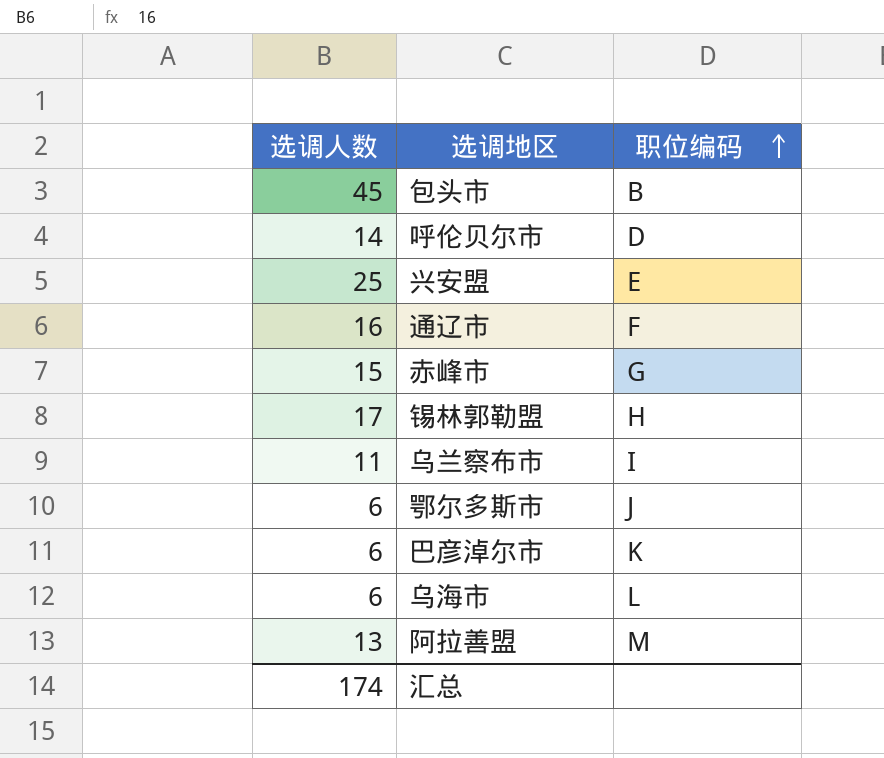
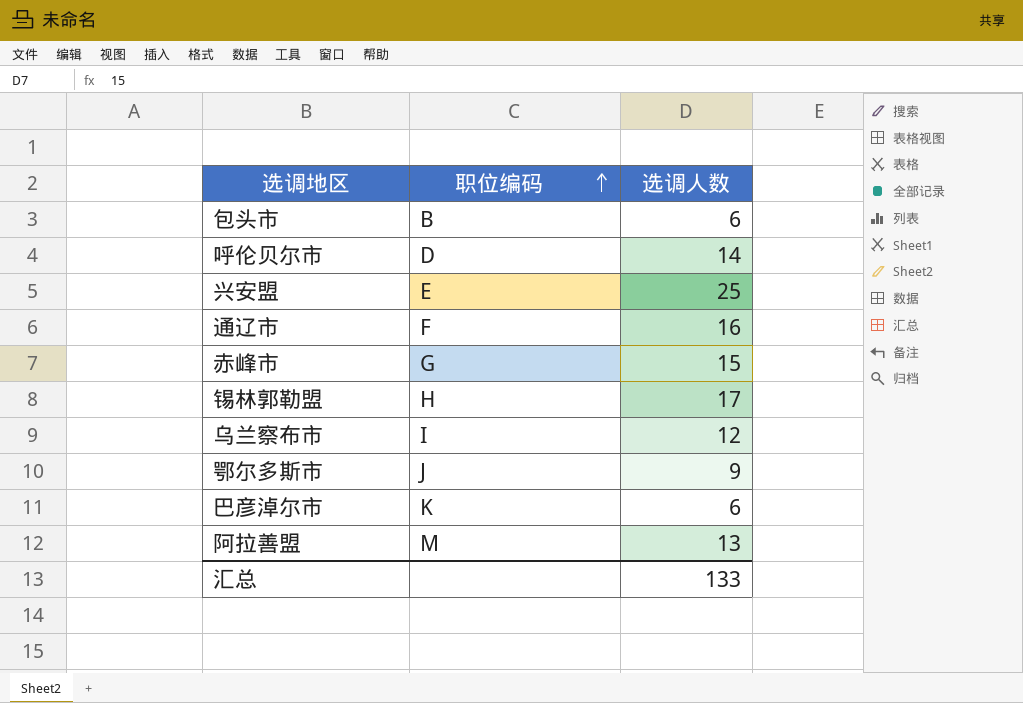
column 选调人数 | position: 1 -> 3
row 乌海市: 6 | L -> none
包头市 | 选调人数: 45 -> 6
乌兰察布市 | 选调人数: 11 -> 12
鄂尔多斯市 | 选调人数: 6 -> 9
汇总 | 选调人数: 174 -> 133

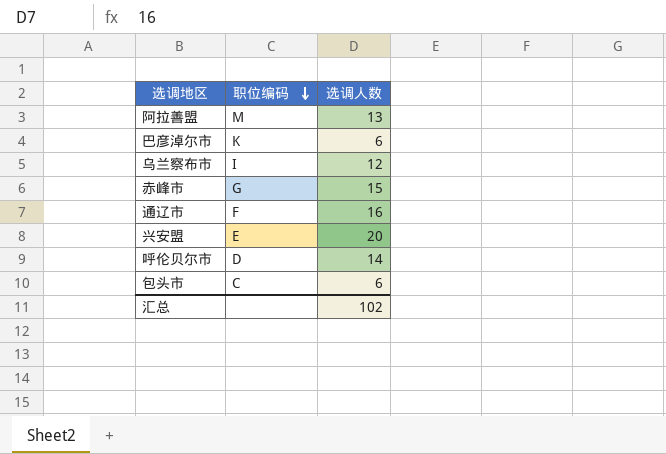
row order: 职位编码 ascending -> 职位编码 descending
row 锡林郭勒盟: H | 17 -> none
row 鄂尔多斯市: J | 9 -> none
兴安盟 | 选调人数: 25 -> 20
包头市 | 职位编码: B -> C
汇总 | 选调人数: 133 -> 102

